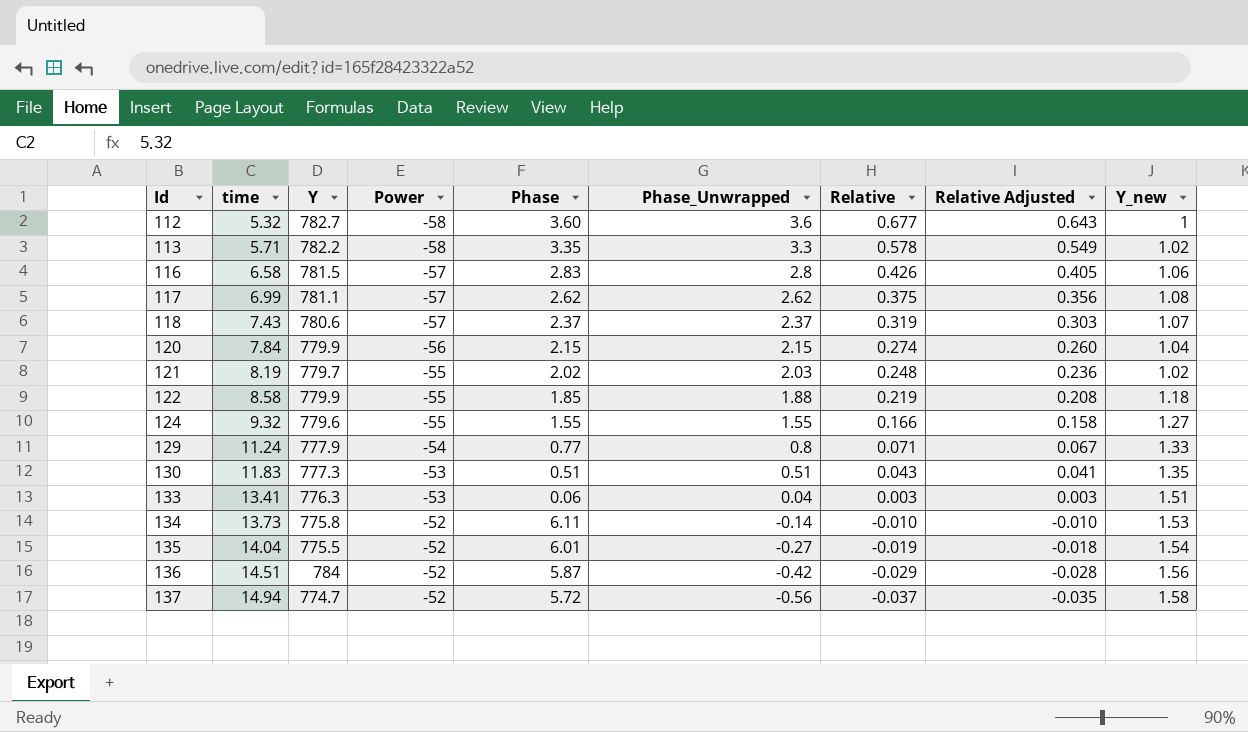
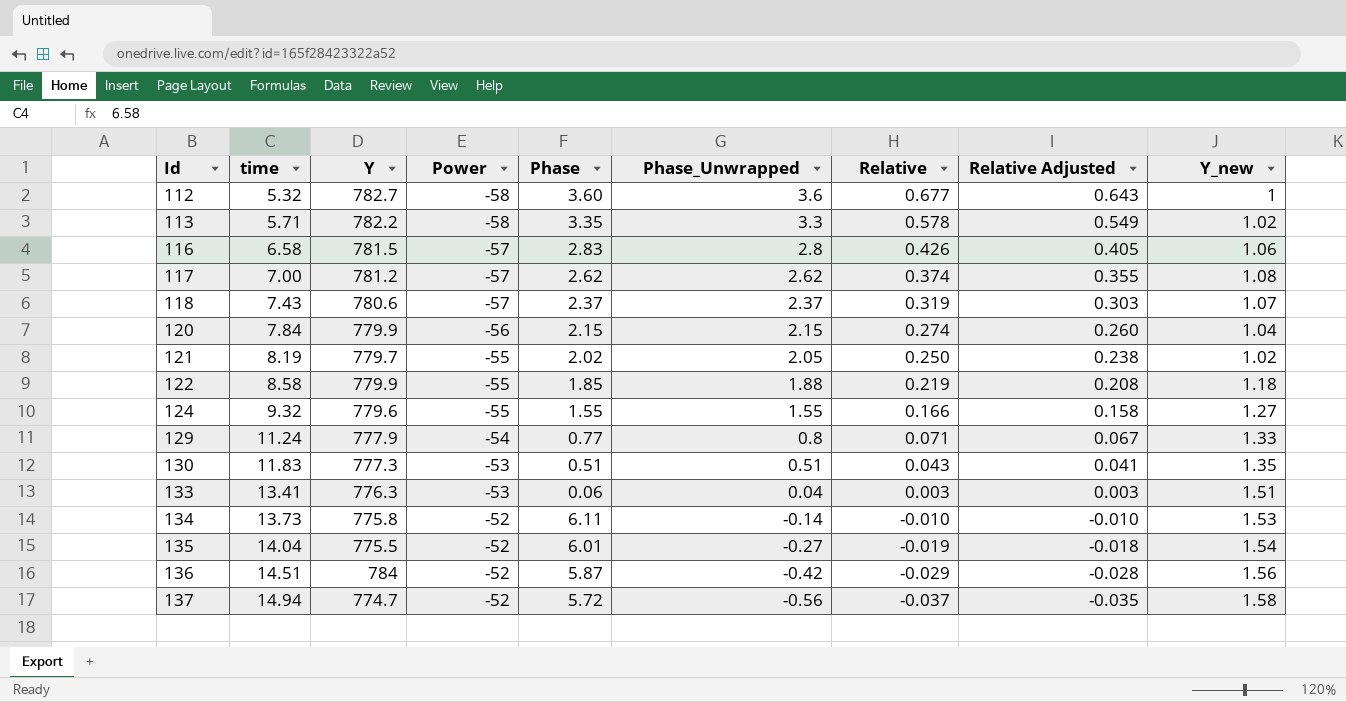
117 | time: 6.99 -> 7.00
117 | Y: 781.1 -> 781.2
117 | Relative: 0.375 -> 0.374
117 | Relative Adjusted: 0.356 -> 0.355
121 | Phase_Unwrapped: 2.03 -> 2.05
121 | Relative: 0.248 -> 0.250
121 | Relative Adjusted: 0.236 -> 0.238

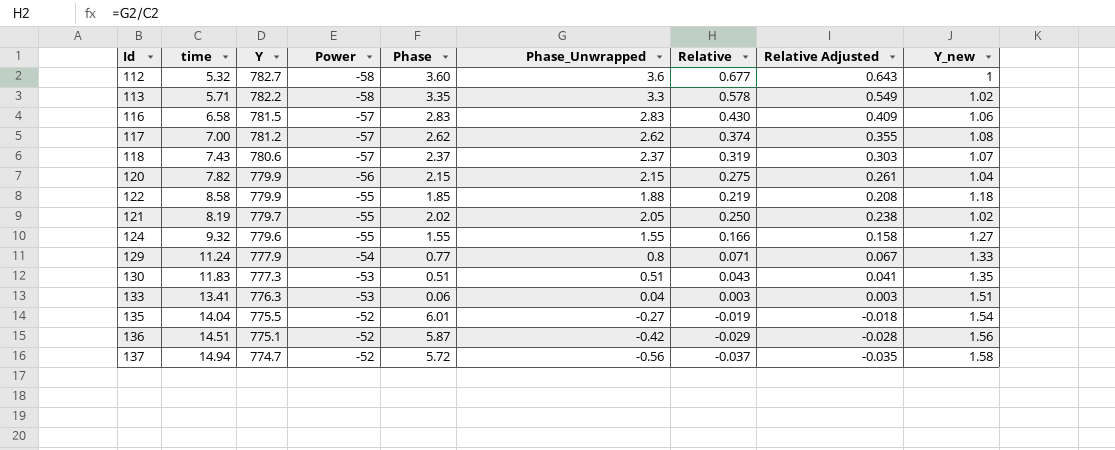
row order: Id ascending -> Y descending
row 134: 13.73 | 775.8 | -52 | 6.11 | -0.14 | -0.010 | -0.010 | 1.53 -> none
116 | Phase_Unwrapped: 2.8 -> 2.83
116 | Relative: 0.426 -> 0.430
116 | Relative Adjusted: 0.405 -> 0.409
120 | time: 7.84 -> 7.82
120 | Relative: 0.274 -> 0.275
120 | Relative Adjusted: 0.260 -> 0.261
136 | Y: 784 -> 775.1

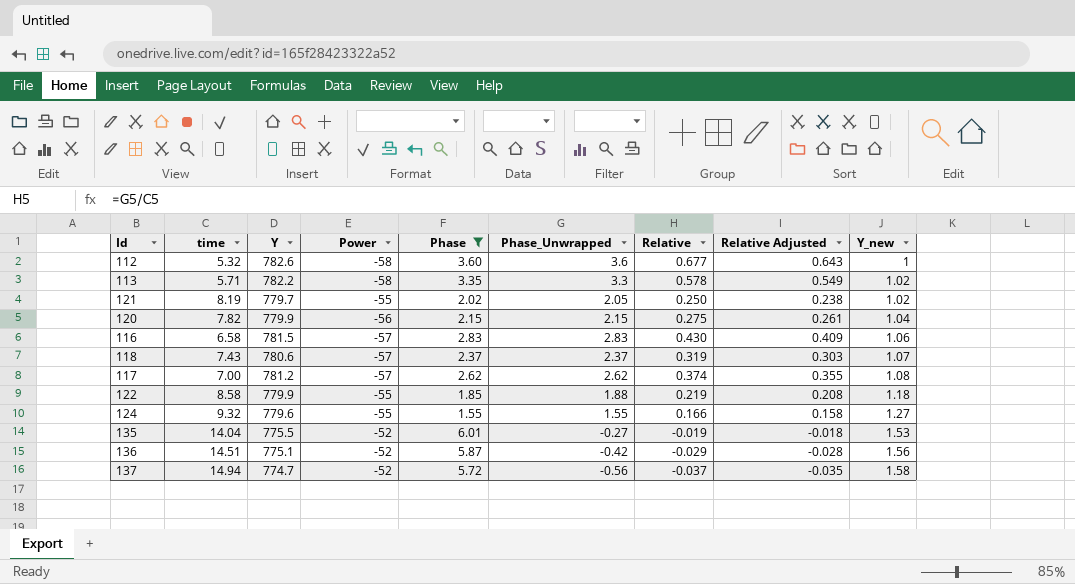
filter: none -> Phase >= 1.55
row order: Y descending -> Y_new ascending
112 | Y: 782.7 -> 782.6
135 | Y_new: 1.54 -> 1.53

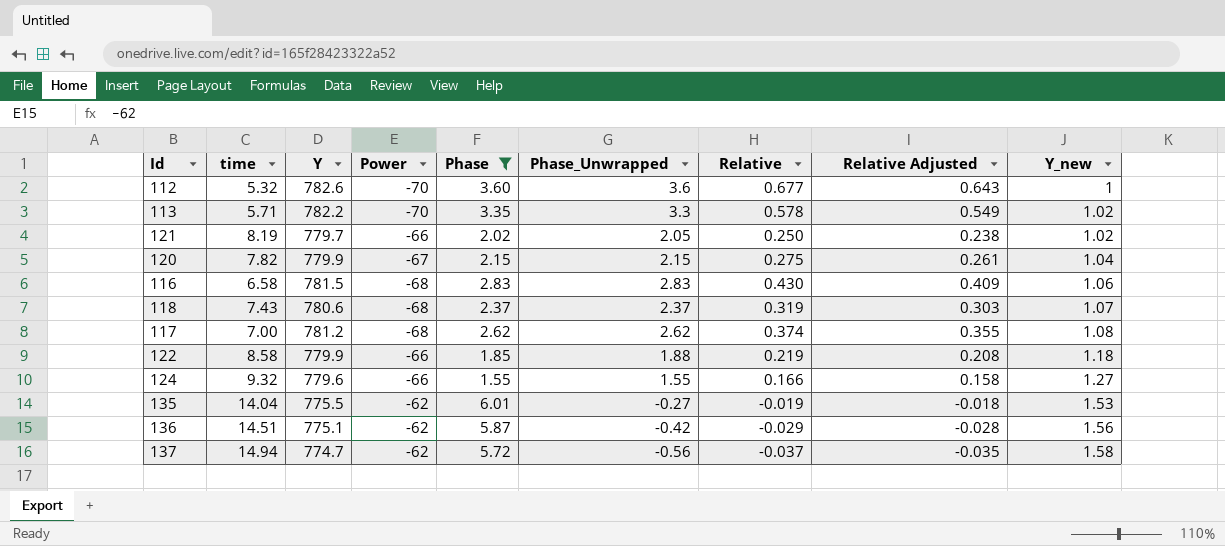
112 | Power: -58 -> -70
113 | Power: -58 -> -70
121 | Power: -55 -> -66
120 | Power: -56 -> -67
116 | Power: -57 -> -68
118 | Power: -57 -> -68
117 | Power: -57 -> -68
122 | Power: -55 -> -66
124 | Power: -55 -> -66
135 | Power: -52 -> -62
136 | Power: -52 -> -62
137 | Power: -52 -> -62

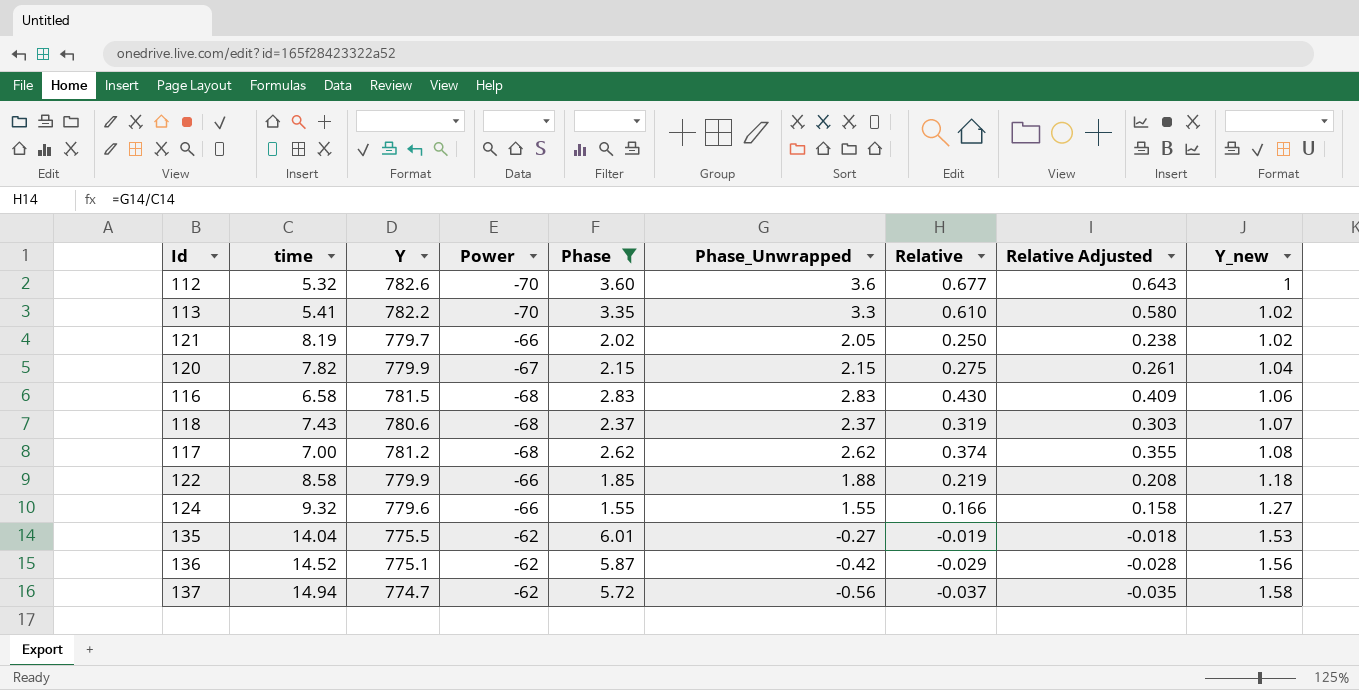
113 | time: 5.71 -> 5.41
113 | Relative: 0.578 -> 0.610
113 | Relative Adjusted: 0.549 -> 0.580
136 | time: 14.51 -> 14.52

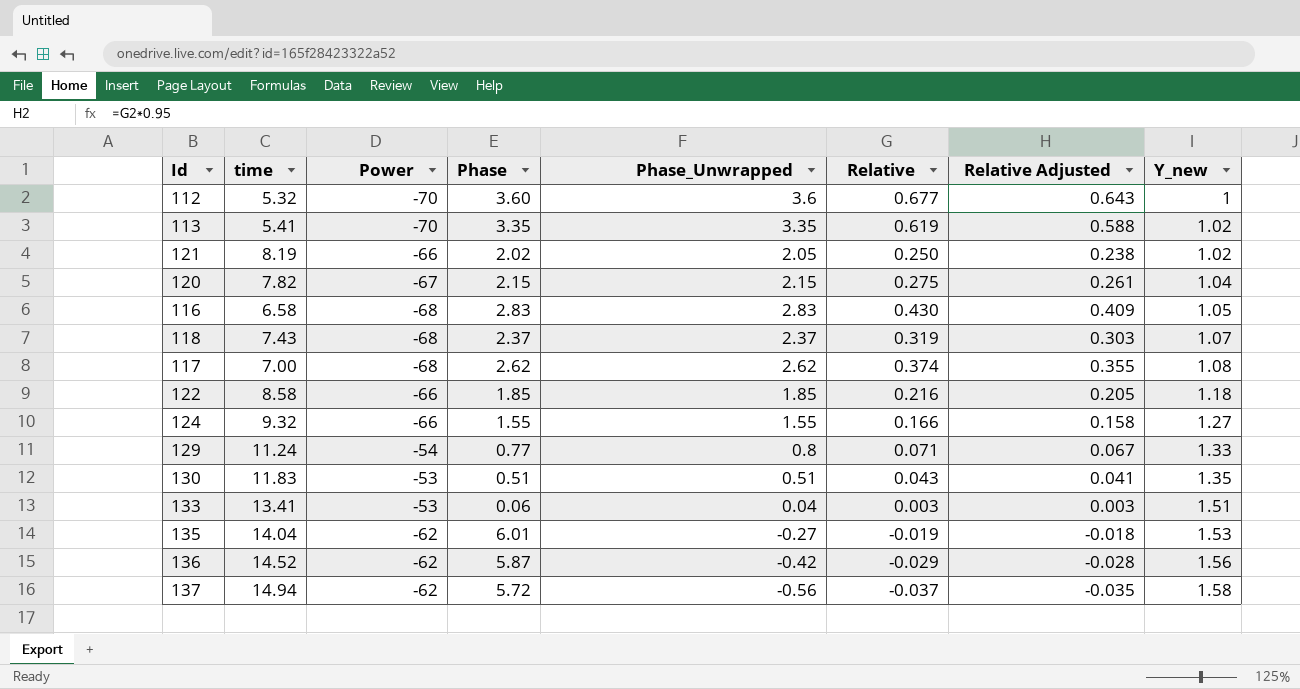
filter: Phase >= 1.55 -> none
column Y | position: 3 -> none
113 | Phase_Unwrapped: 3.3 -> 3.35
113 | Relative: 0.610 -> 0.619
113 | Relative Adjusted: 0.580 -> 0.588
116 | Y_new: 1.06 -> 1.05
122 | Phase_Unwrapped: 1.88 -> 1.85
122 | Relative: 0.219 -> 0.216
122 | Relative Adjusted: 0.208 -> 0.205

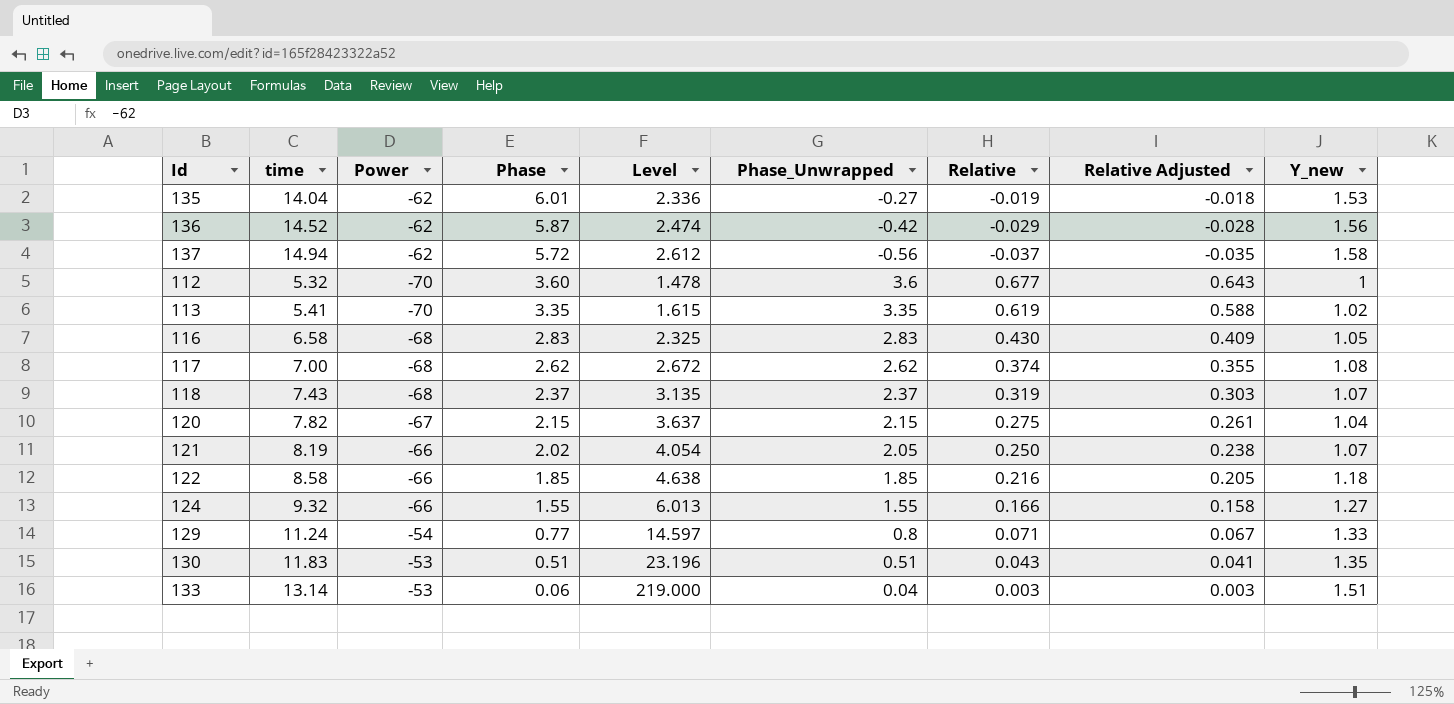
row order: Y_new ascending -> Phase descending
column Level | formula: none -> [time] / [Phase]
121 | Y_new: 1.02 -> 1.07
133 | time: 13.41 -> 13.14

